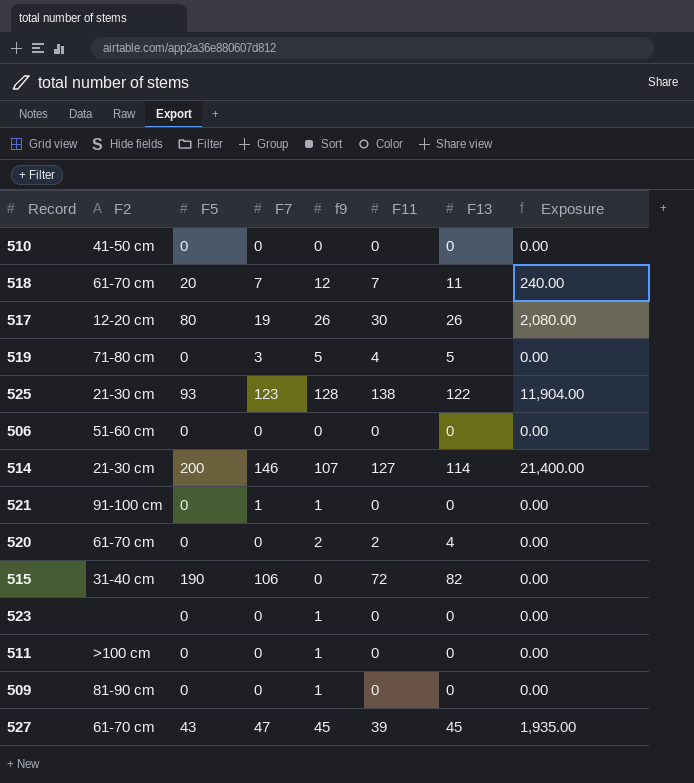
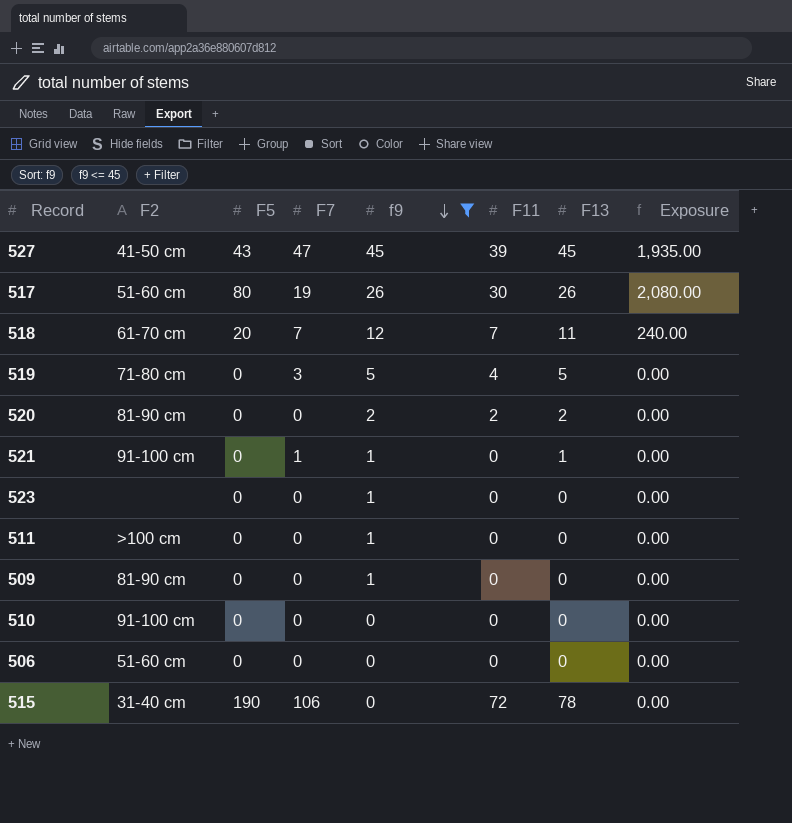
filter: none -> f9 <= 45
row order: none -> f9 descending
527 | F2: 61-70 cm -> 41-50 cm
517 | F2: 12-20 cm -> 51-60 cm
520 | F2: 61-70 cm -> 81-90 cm
520 | F13: 4 -> 2
521 | F13: 0 -> 1
510 | F2: 41-50 cm -> 91-100 cm
515 | F13: 82 -> 78

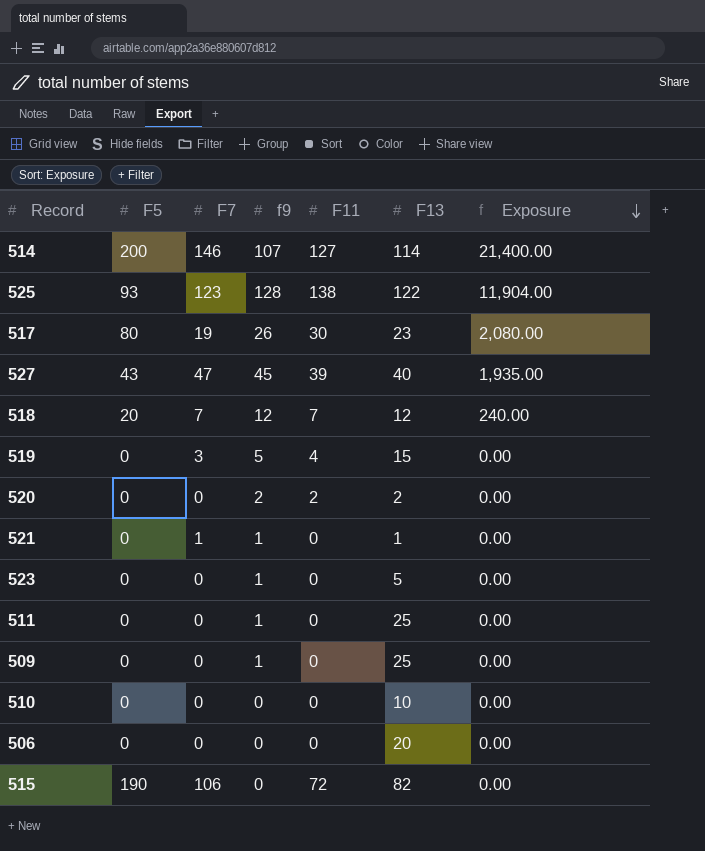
filter: f9 <= 45 -> none
row order: f9 descending -> Exposure descending
column F2 | position: 2 -> none
517 | F13: 26 -> 23
527 | F13: 45 -> 40
518 | F13: 11 -> 12
519 | F13: 5 -> 15
523 | F13: 0 -> 5
511 | F13: 0 -> 25
509 | F13: 0 -> 25
510 | F13: 0 -> 10
506 | F13: 0 -> 20
515 | F13: 78 -> 82

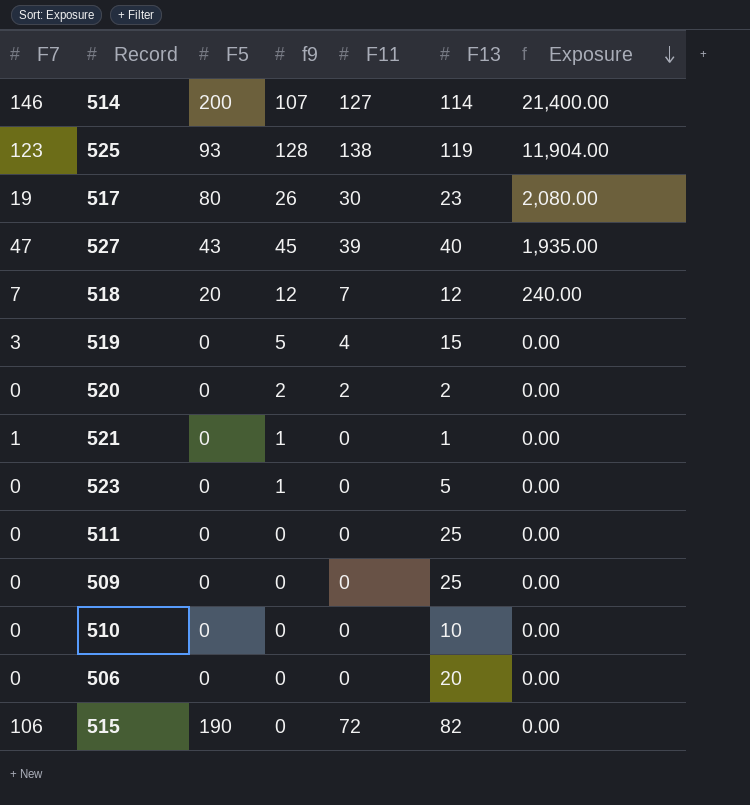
column F7 | position: 3 -> 1
525 | F13: 122 -> 119
511 | f9: 1 -> 0
509 | f9: 1 -> 0

